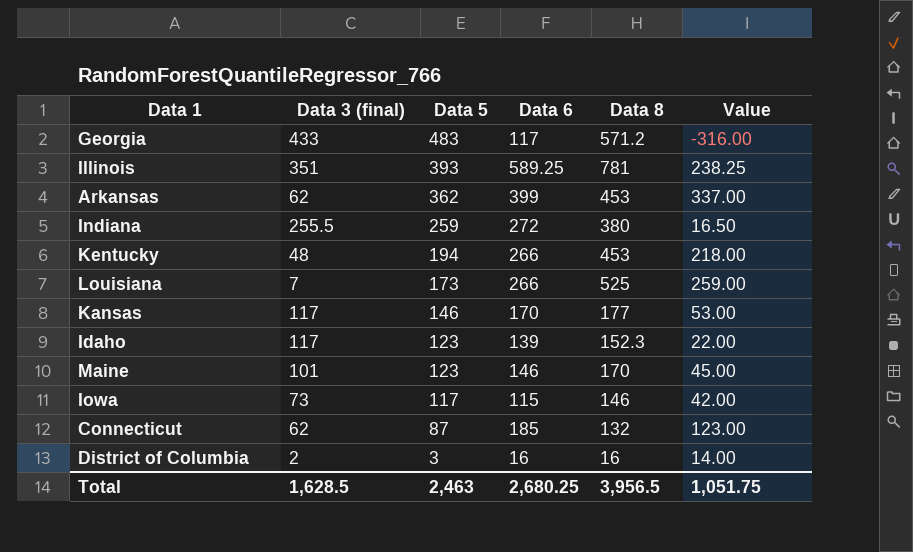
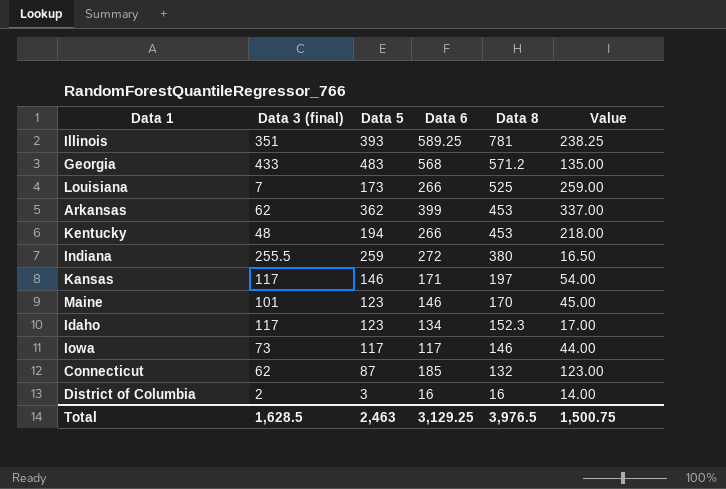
row order: Data 5 descending -> Data 8 descending
Georgia | Data 6: 117 -> 568
Georgia | Value: -316.00 -> 135.00
Kansas | Data 6: 170 -> 171
Kansas | Data 8: 177 -> 197
Kansas | Value: 53.00 -> 54.00
Idaho | Data 6: 139 -> 134
Idaho | Value: 22.00 -> 17.00
Iowa | Data 6: 115 -> 117
Iowa | Value: 42.00 -> 44.00
Total | Data 6: 2,680.25 -> 3,129.25
Total | Data 8: 3,956.5 -> 3,976.5
Total | Value: 1,051.75 -> 1,500.75

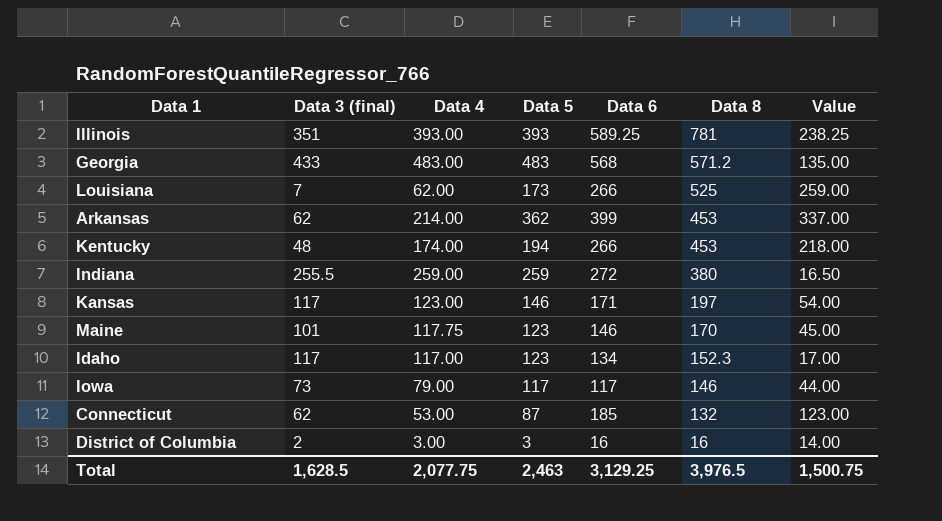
column Data 4 | position: none -> 3

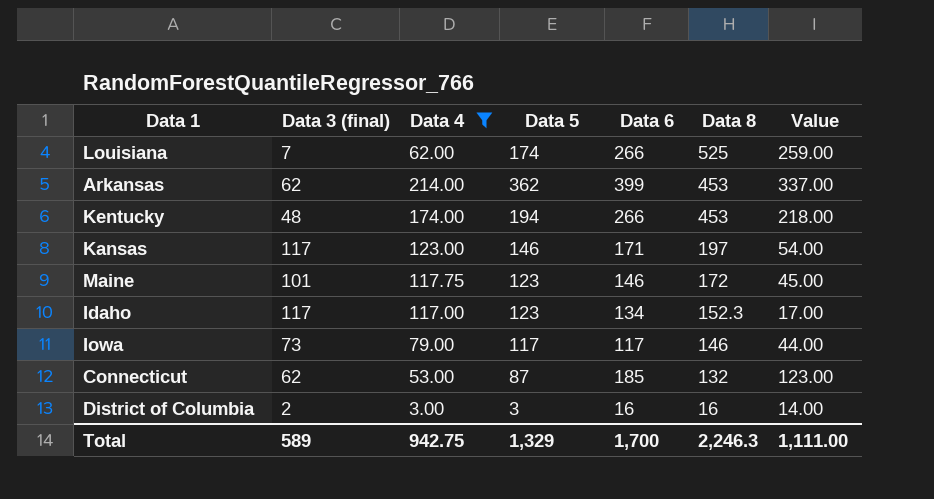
filter: none -> Data 4 <= 214.00
Louisiana | Data 5: 173 -> 174
Maine | Data 8: 170 -> 172
Total | Data 3 (final): 1,628.5 -> 589
Total | Data 4: 2,077.75 -> 942.75
Total | Data 5: 2,463 -> 1,329
Total | Data 6: 3,129.25 -> 1,700
Total | Data 8: 3,976.5 -> 2,246.3
Total | Value: 1,500.75 -> 1,111.00

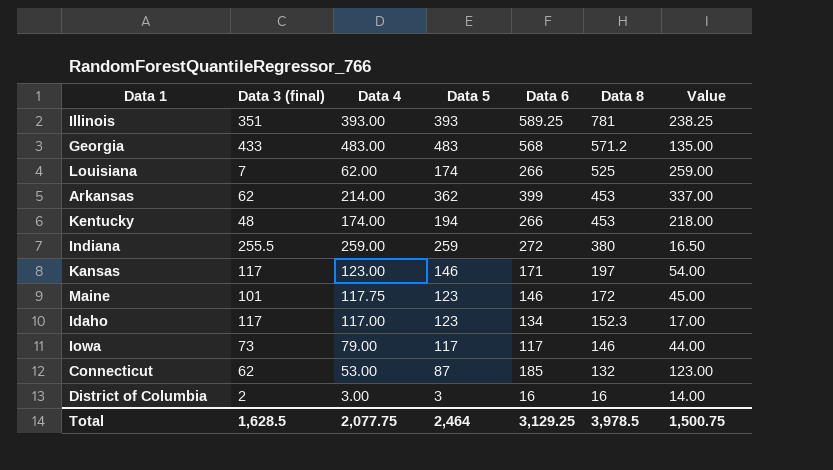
filter: Data 4 <= 214.00 -> none
Total | Data 3 (final): 589 -> 1,628.5
Total | Data 4: 942.75 -> 2,077.75
Total | Data 5: 1,329 -> 2,464
Total | Data 6: 1,700 -> 3,129.25
Total | Data 8: 2,246.3 -> 3,978.5
Total | Value: 1,111.00 -> 1,500.75

